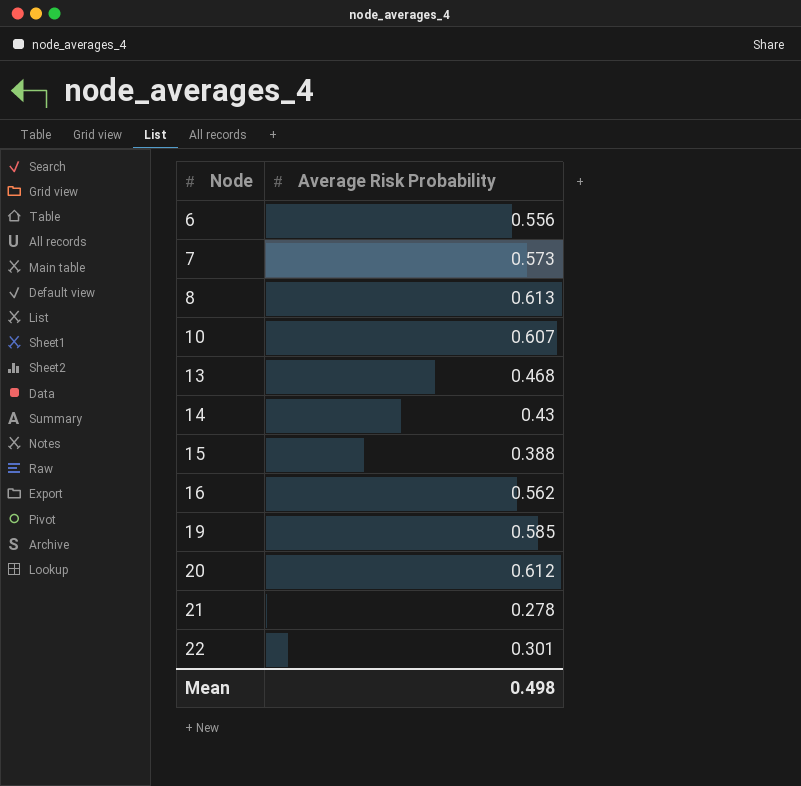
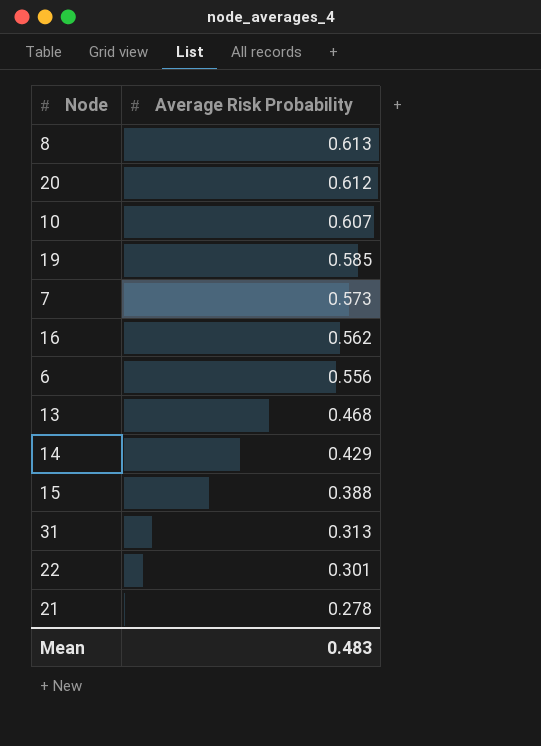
row order: Node ascending -> Average Risk Probability descending
14 | Average Risk Probability: 0.43 -> 0.429
row 31: none -> 0.313
Mean | Average Risk Probability: 0.498 -> 0.483

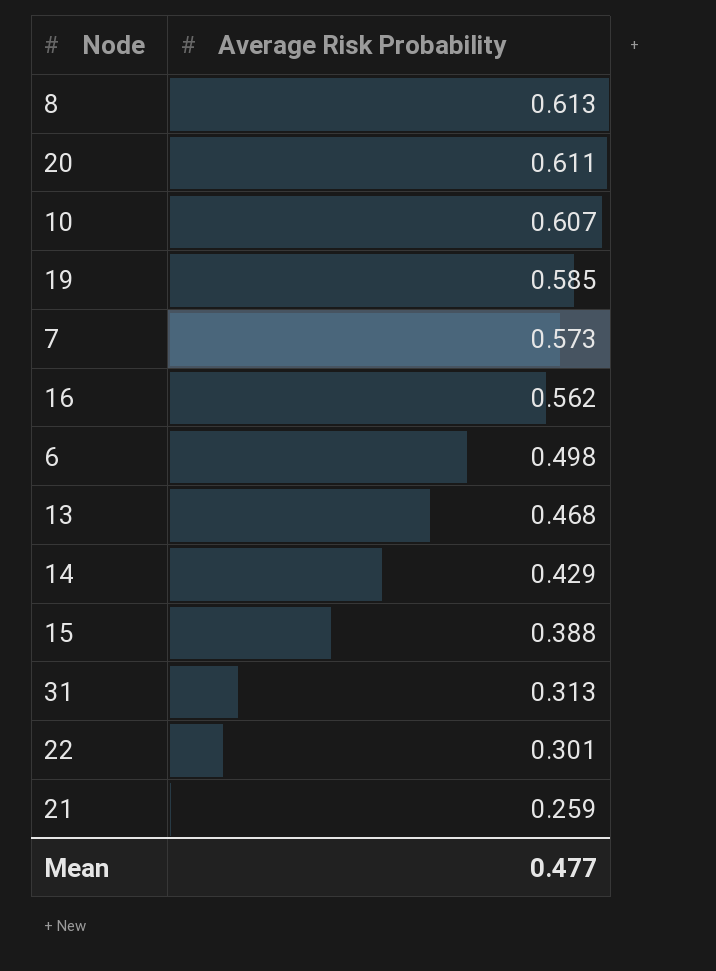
20 | Average Risk Probability: 0.612 -> 0.611
6 | Average Risk Probability: 0.556 -> 0.498
21 | Average Risk Probability: 0.278 -> 0.259
Mean | Average Risk Probability: 0.483 -> 0.477

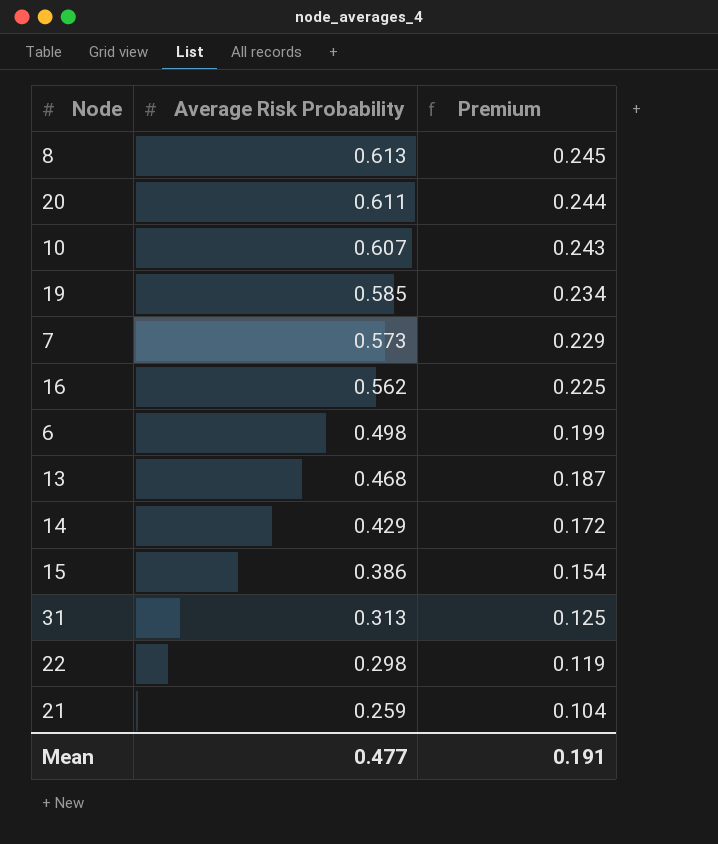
column Premium | formula: none -> [Average Risk Probability] * 0.4
15 | Average Risk Probability: 0.388 -> 0.386
22 | Average Risk Probability: 0.301 -> 0.298

